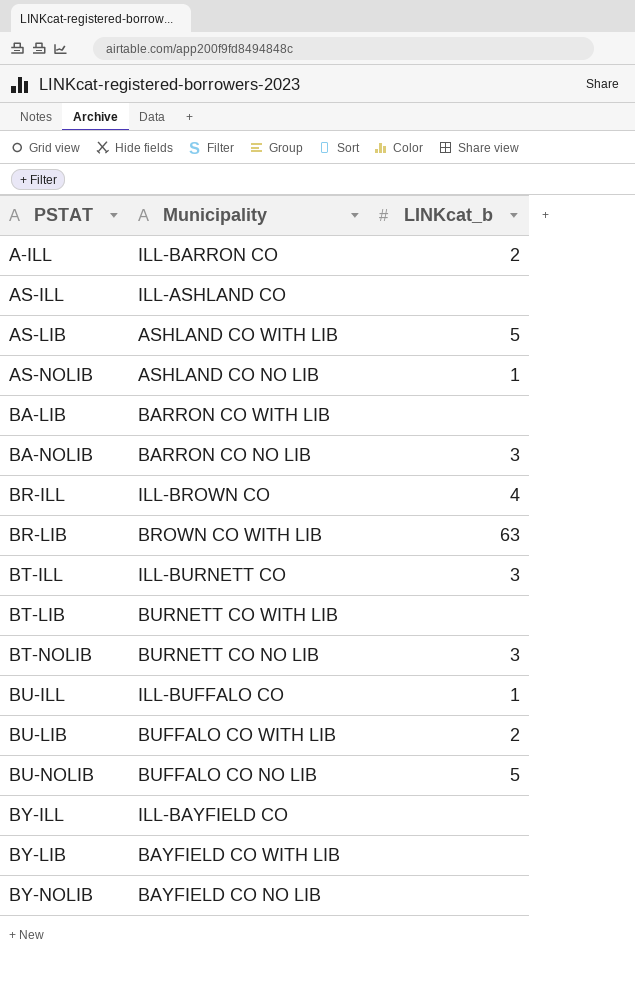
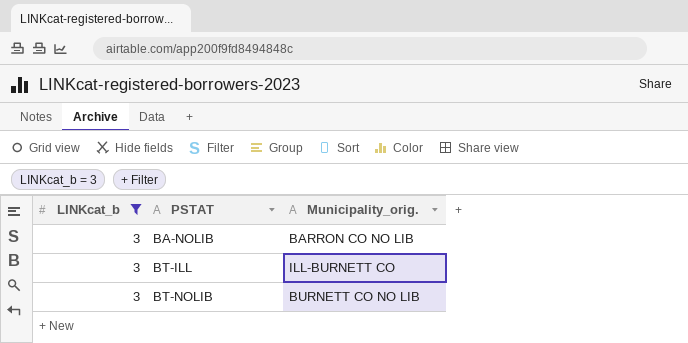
filter: none -> LINKcat_b = 3
column LINKcat_b | position: 3 -> 1
column name: Municipality -> Municipality_orig.

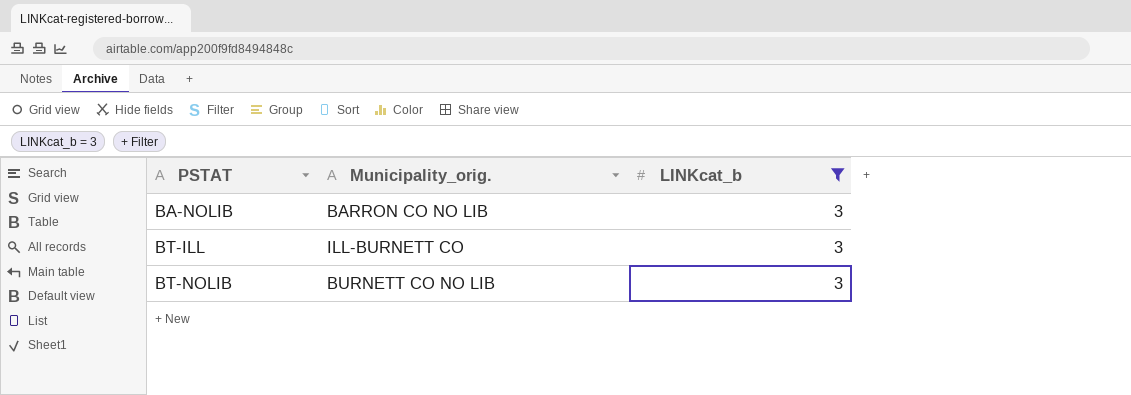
column LINKcat_b | position: 1 -> 3

